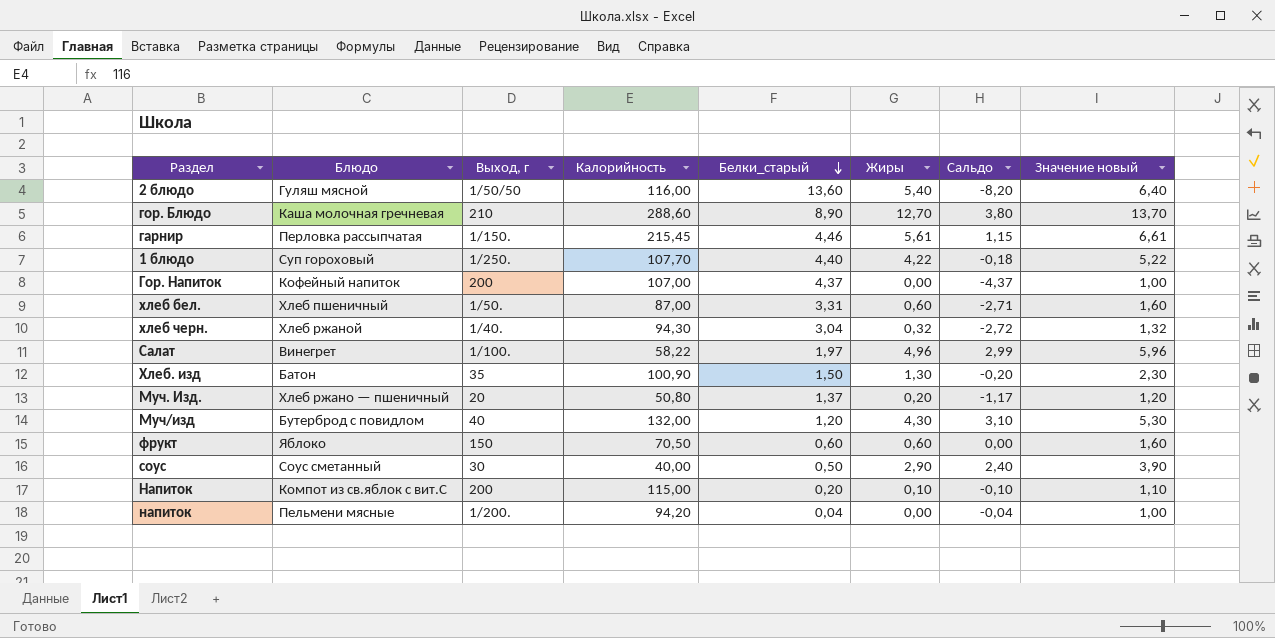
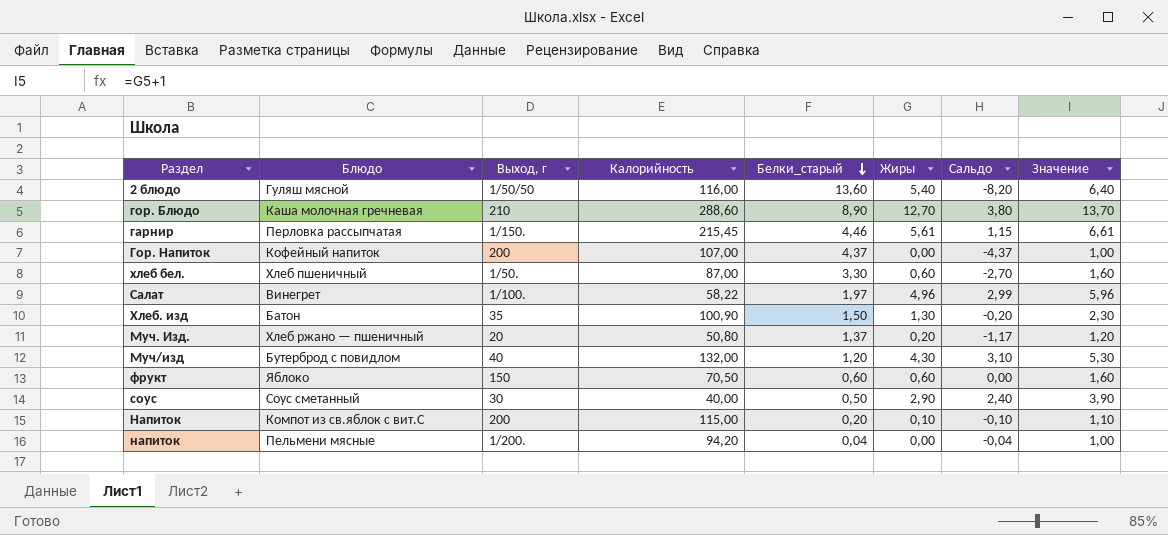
column name: Значение новый -> Значение
row 1 блюдо: Суп гороховый | 1/250. | 107,70 | 4,40 | 4,22 | -0,18 | 5,22 -> none
row хлеб черн.: Хлеб ржаной | 1/40. | 94,30 | 3,04 | 0,32 | -2,72 | 1,32 -> none
хлеб бел. | Белки_старый: 3,31 -> 3,30
хлеб бел. | Сальдо: -2,71 -> -2,70

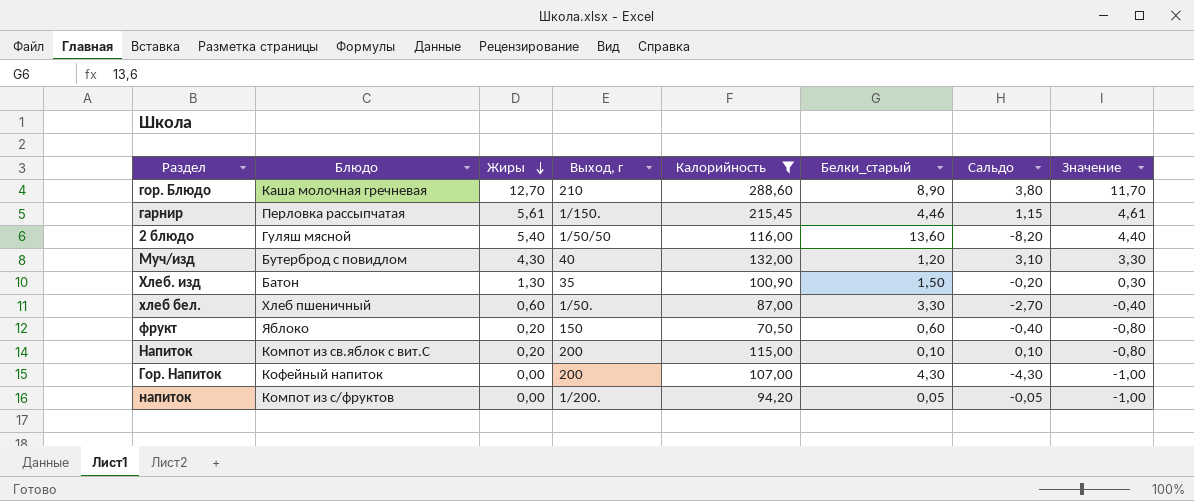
filter: none -> Калорийность >= 70,50
row order: Белки_старый descending -> Жиры descending
column Жиры | position: 6 -> 3
column Значение | formula: [Жиры] + 1 -> [Жиры] - 1
фрукт | Жиры: 0,60 -> 0,20
фрукт | Сальдо: 0,00 -> -0,40
Напиток | Жиры: 0,10 -> 0,20
Напиток | Белки_старый: 0,20 -> 0,10
Напиток | Сальдо: -0,10 -> 0,10
Гор. Напиток | Белки_старый: 4,37 -> 4,30
Гор. Напиток | Сальдо: -4,37 -> -4,30
напиток | Блюдо: Пельмени мясные -> Компот из с/фруктов
напиток | Белки_старый: 0,04 -> 0,05
напиток | Сальдо: -0,04 -> -0,05

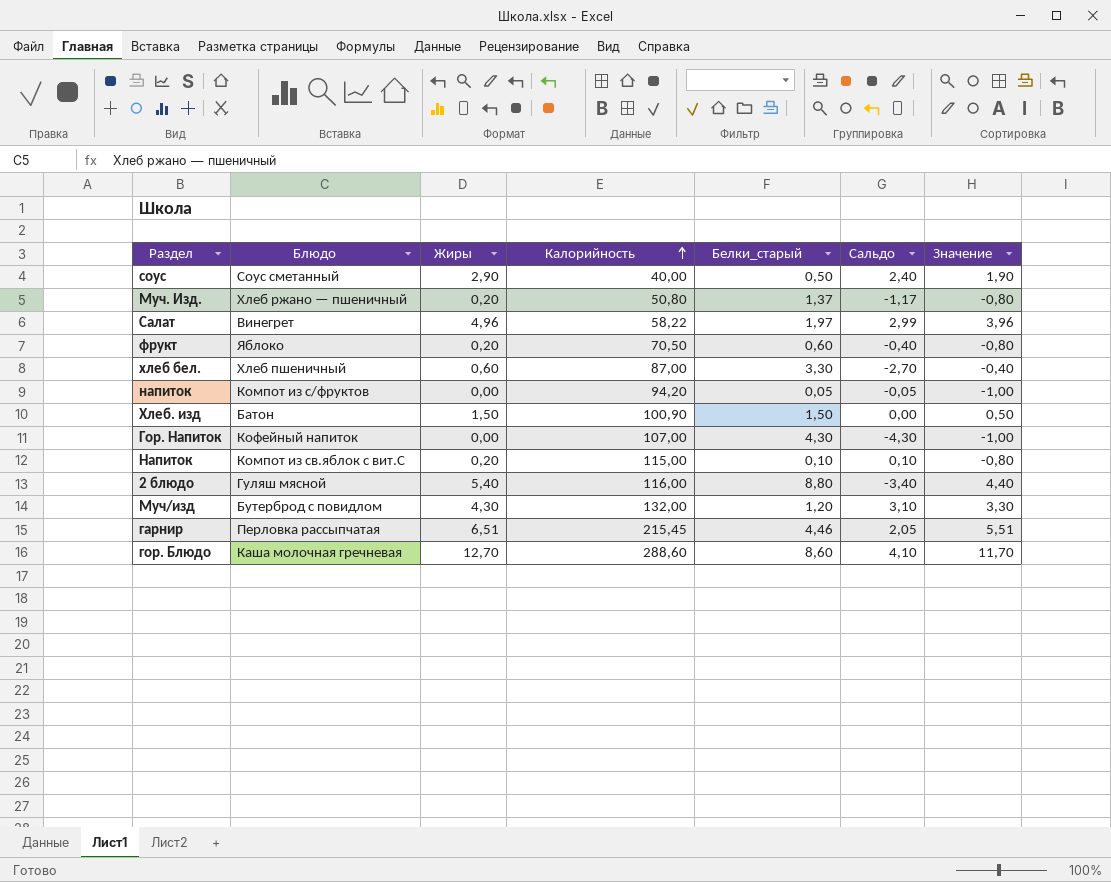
filter: Калорийность >= 70,50 -> none
row order: Жиры descending -> Калорийность ascending
column Выход, г | position: 4 -> none
Хлеб. изд | Жиры: 1,30 -> 1,50
Хлеб. изд | Сальдо: -0,20 -> 0,00
Хлеб. изд | Значение: 0,30 -> 0,50
2 блюдо | Белки_старый: 13,60 -> 8,80
2 блюдо | Сальдо: -8,20 -> -3,40
гарнир | Жиры: 5,61 -> 6,51
гарнир | Сальдо: 1,15 -> 2,05
гарнир | Значение: 4,61 -> 5,51
гор. Блюдо | Белки_старый: 8,90 -> 8,60
гор. Блюдо | Сальдо: 3,80 -> 4,10

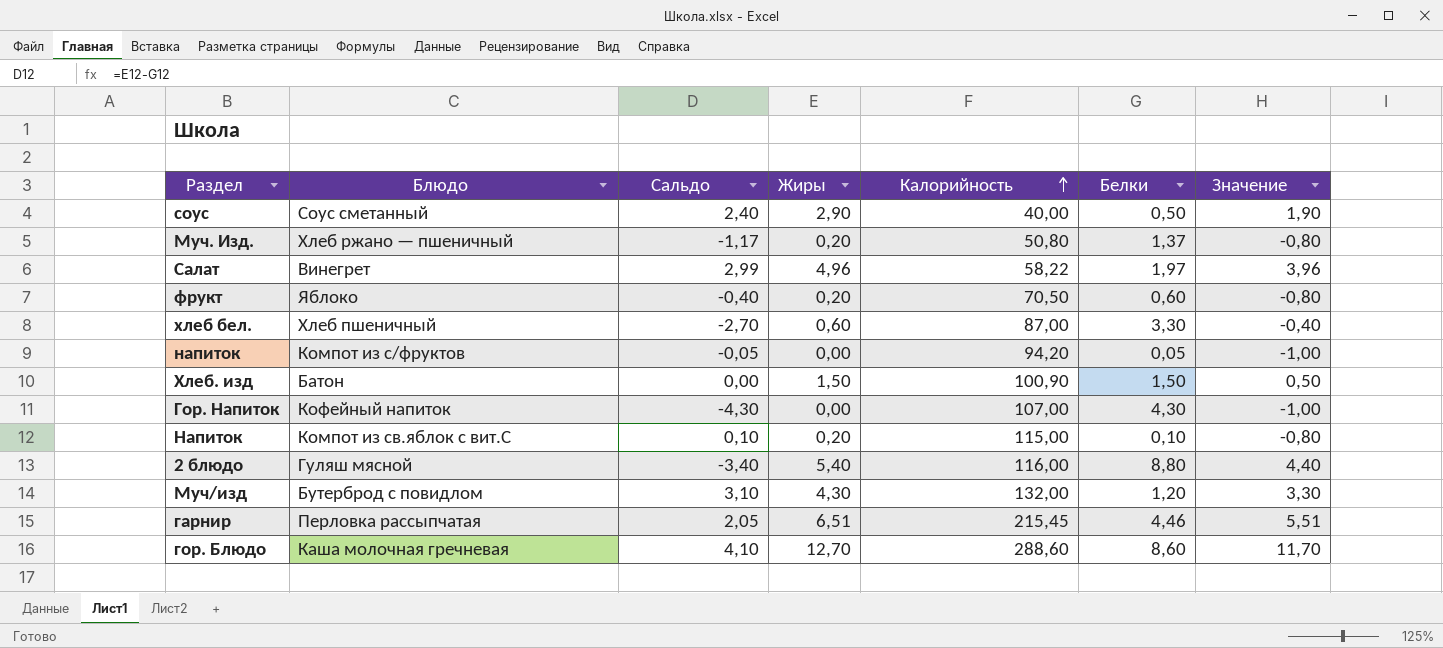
column Сальдо | position: 6 -> 3
column name: Белки_старый -> Белки

